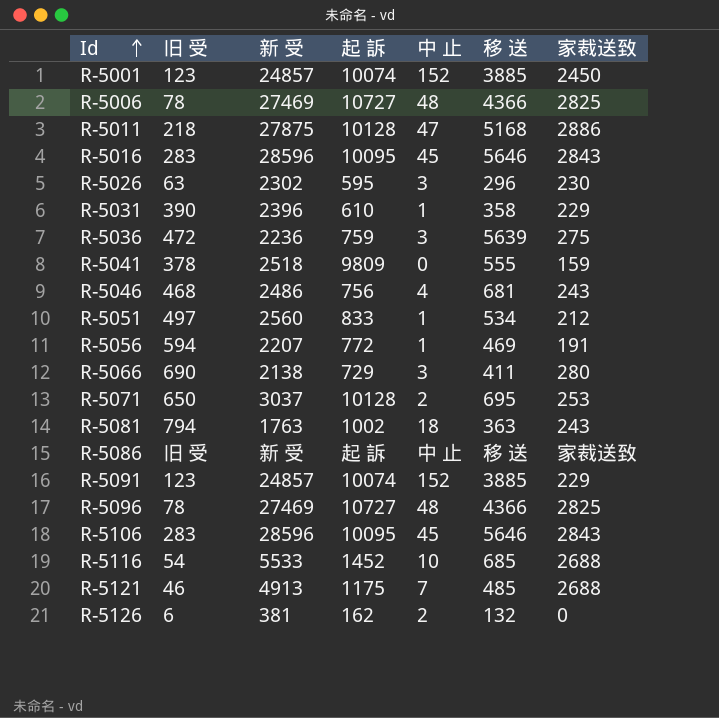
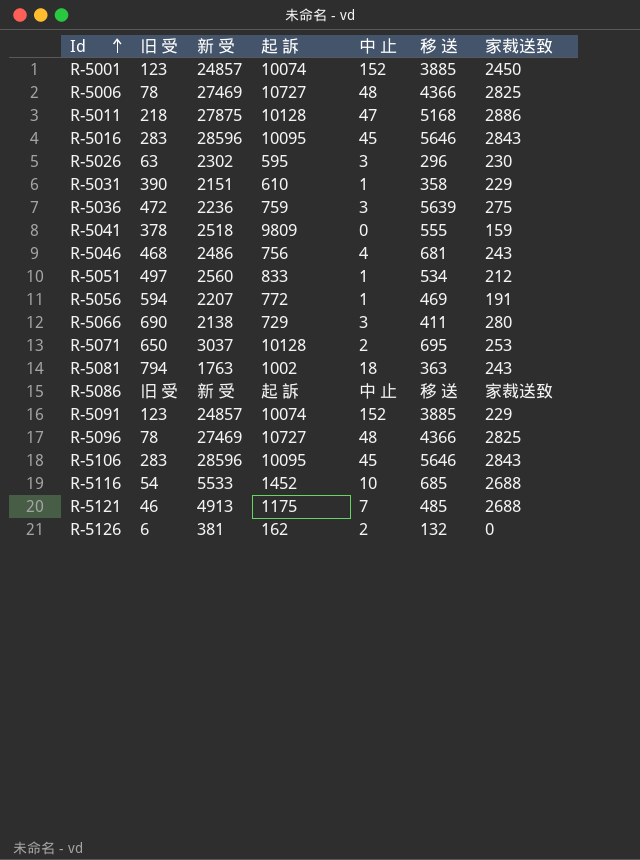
R-5031 | 新 受: 2396 -> 2151

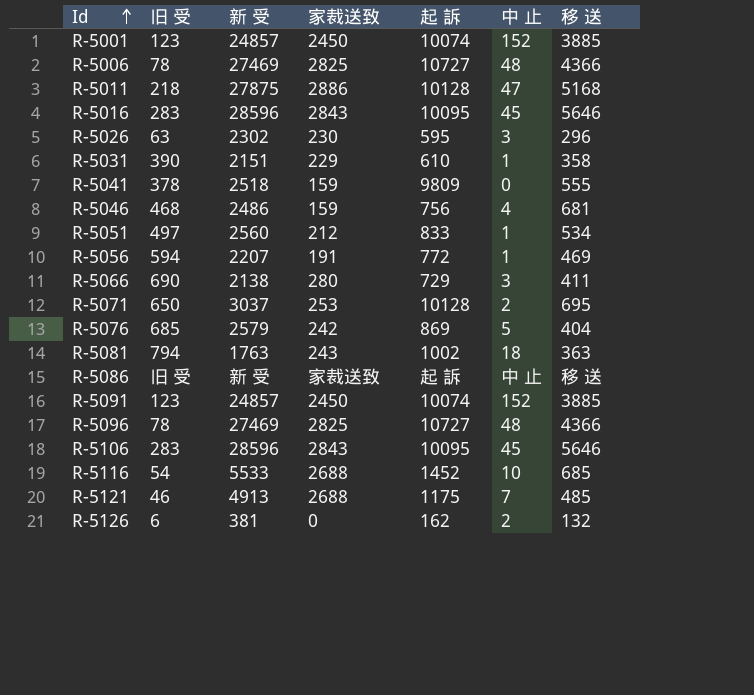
column 家裁送致 | position: 7 -> 4
row R-5036: 472 | 2236 | 759 | 3 | 5639 | 275 -> none
R-5046 | 家裁送致: 243 -> 159
row R-5076: none -> 685 | 2579 | 242 | 869 | 5 | 404
R-5091 | 家裁送致: 229 -> 2450

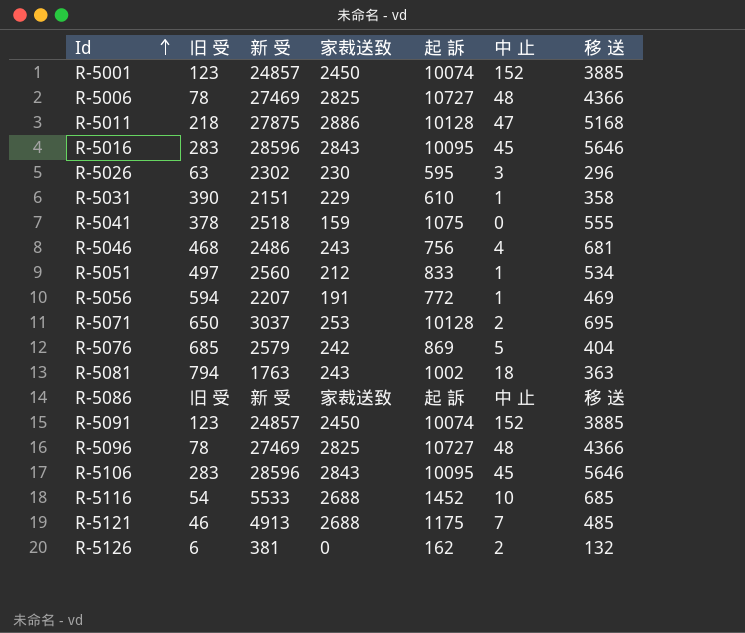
row R-5066: 690 | 2138 | 280 | 729 | 3 | 411 -> none
R-5041 | 起 訴: 9809 -> 1075
R-5046 | 家裁送致: 159 -> 243

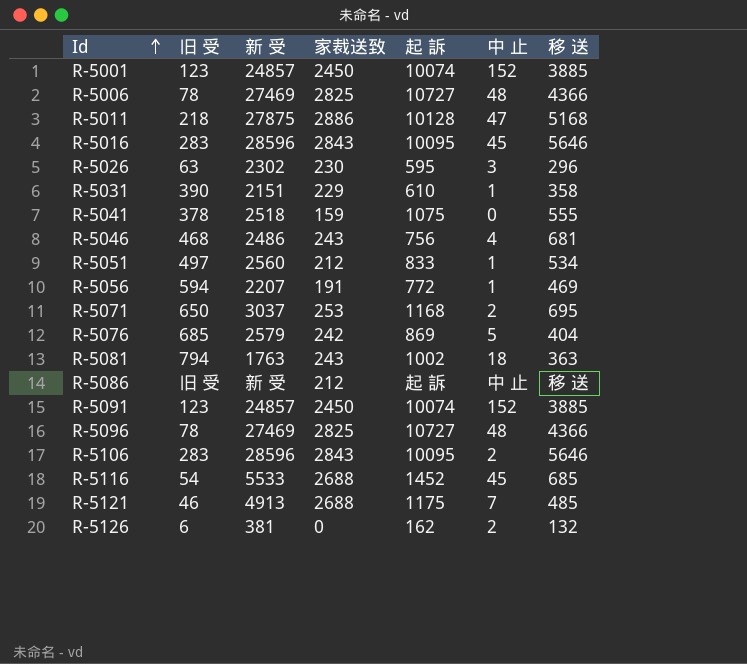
R-5071 | 起 訴: 10128 -> 1168
R-5086 | 家裁送致: 家裁送致 -> 212
R-5106 | 中 止: 45 -> 2
R-5116 | 中 止: 10 -> 45

